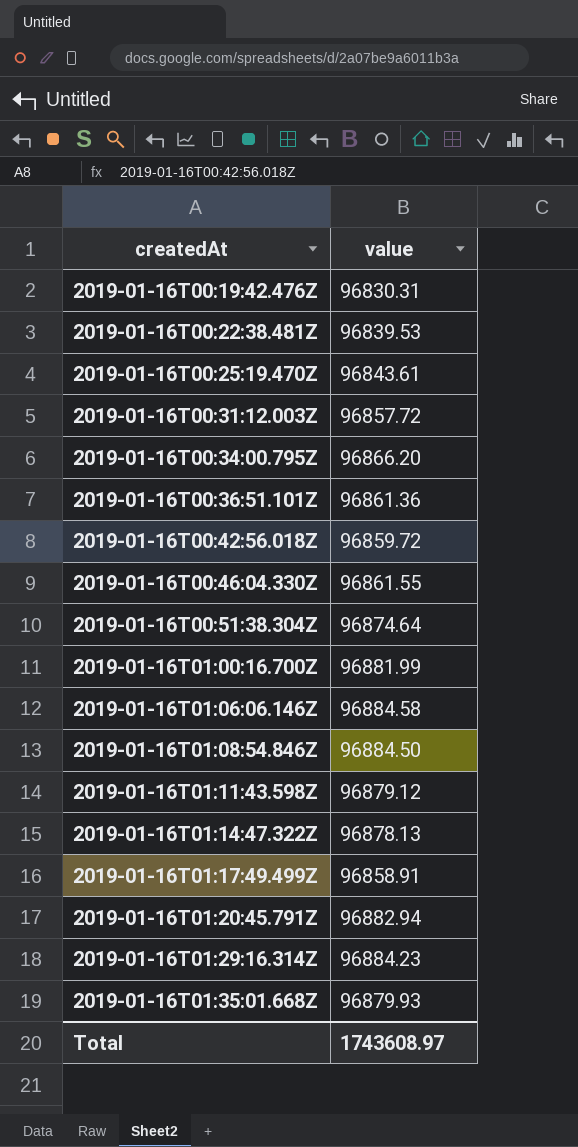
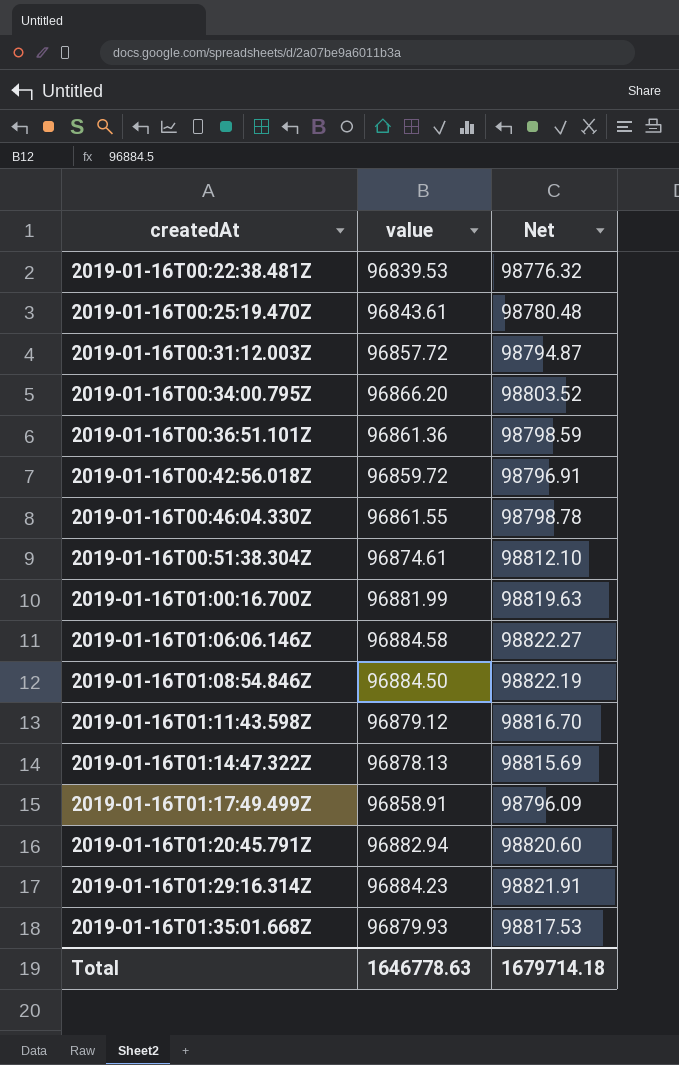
column Net | formula: none -> [value] * 1.02
row 2019-01-16T00:19:42.476Z: 96830.31 -> none
2019-01-16T00:51:38.304Z | value: 96874.64 -> 96874.61
Total | value: 1743608.97 -> 1646778.63

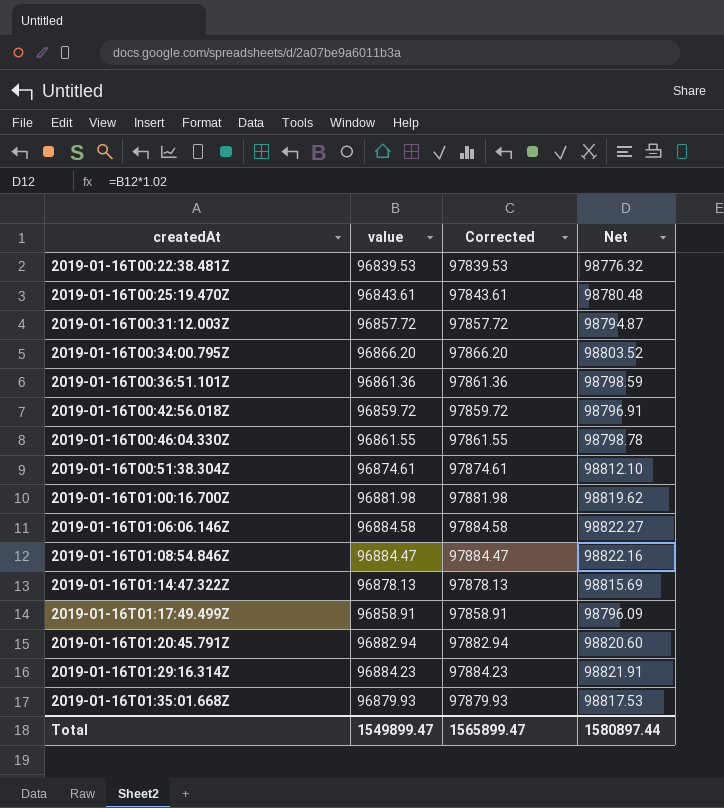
column Corrected | formula: none -> [value] + 1000
row 2019-01-16T01:11:43.598Z: 96879.12 | 98816.70 -> none
2019-01-16T01:00:16.700Z | value: 96881.99 -> 96881.98
2019-01-16T01:00:16.700Z | Net: 98819.63 -> 98819.62
2019-01-16T01:08:54.846Z | value: 96884.50 -> 96884.47
2019-01-16T01:08:54.846Z | Net: 98822.19 -> 98822.16
Total | value: 1646778.63 -> 1549899.47
Total | Net: 1679714.18 -> 1580897.44

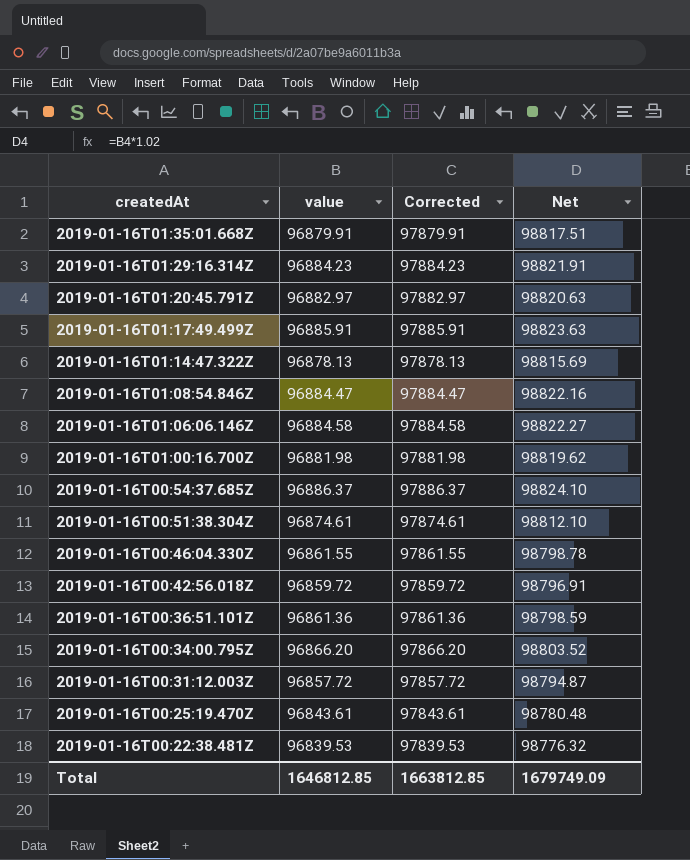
row order: createdAt ascending -> createdAt descending
2019-01-16T01:35:01.668Z | value: 96879.93 -> 96879.91
2019-01-16T01:35:01.668Z | Corrected: 97879.93 -> 97879.91
2019-01-16T01:35:01.668Z | Net: 98817.53 -> 98817.51
2019-01-16T01:20:45.791Z | value: 96882.94 -> 96882.97
2019-01-16T01:20:45.791Z | Corrected: 97882.94 -> 97882.97
2019-01-16T01:20:45.791Z | Net: 98820.60 -> 98820.63
2019-01-16T01:17:49.499Z | value: 96858.91 -> 96885.91
2019-01-16T01:17:49.499Z | Corrected: 97858.91 -> 97885.91
2019-01-16T01:17:49.499Z | Net: 98796.09 -> 98823.63
row 2019-01-16T00:54:37.685Z: none -> 96886.37 | 97886.37 | 98824.10
Total | value: 1549899.47 -> 1646812.85
Total | Corrected: 1565899.47 -> 1663812.85
Total | Net: 1580897.44 -> 1679749.09

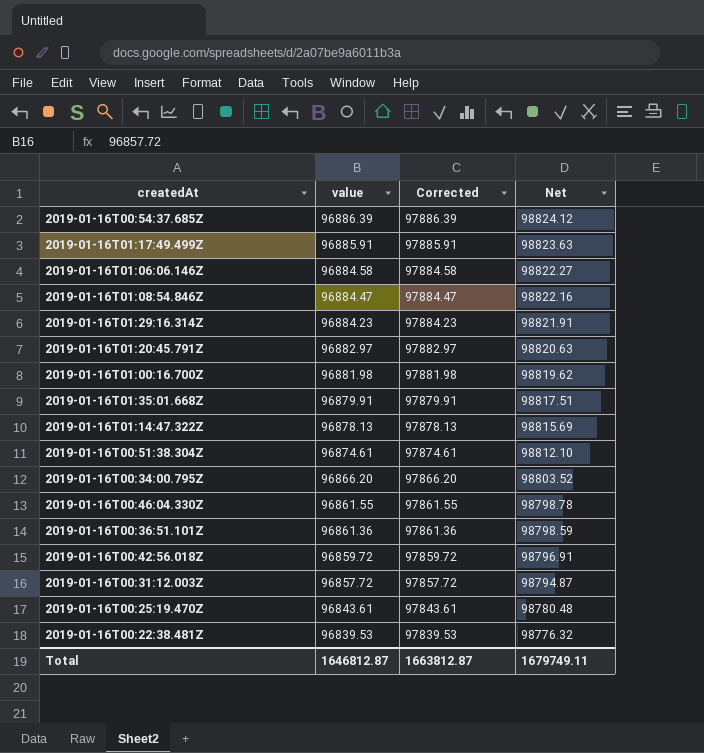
row order: createdAt descending -> value descending
2019-01-16T00:54:37.685Z | value: 96886.37 -> 96886.39
2019-01-16T00:54:37.685Z | Corrected: 97886.37 -> 97886.39
2019-01-16T00:54:37.685Z | Net: 98824.10 -> 98824.12
Total | value: 1646812.85 -> 1646812.87
Total | Corrected: 1663812.85 -> 1663812.87
Total | Net: 1679749.09 -> 1679749.11

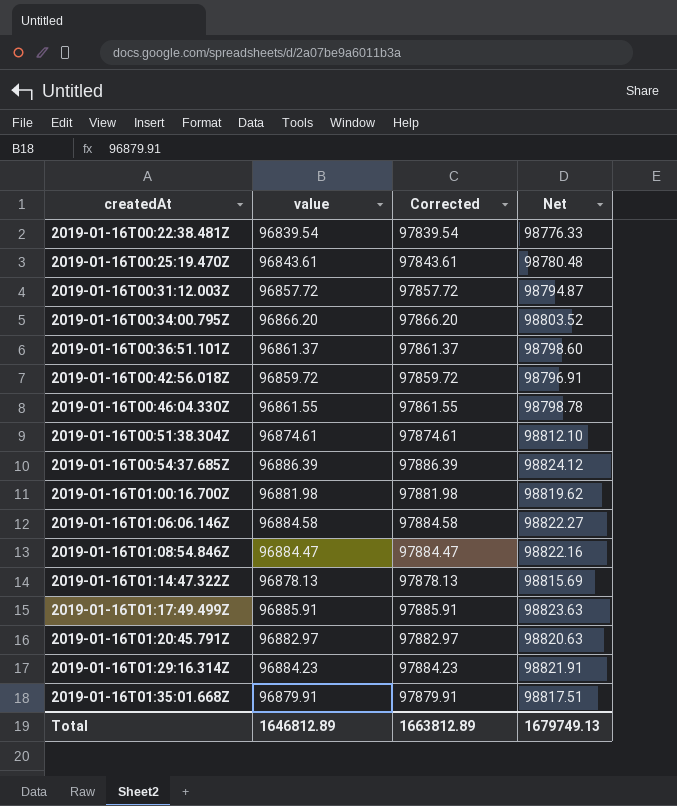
row order: value descending -> createdAt ascending
2019-01-16T00:22:38.481Z | value: 96839.53 -> 96839.54
2019-01-16T00:22:38.481Z | Corrected: 97839.53 -> 97839.54
2019-01-16T00:22:38.481Z | Net: 98776.32 -> 98776.33
2019-01-16T00:36:51.101Z | value: 96861.36 -> 96861.37
2019-01-16T00:36:51.101Z | Corrected: 97861.36 -> 97861.37
2019-01-16T00:36:51.101Z | Net: 98798.59 -> 98798.60
Total | value: 1646812.87 -> 1646812.89
Total | Corrected: 1663812.87 -> 1663812.89
Total | Net: 1679749.11 -> 1679749.13

